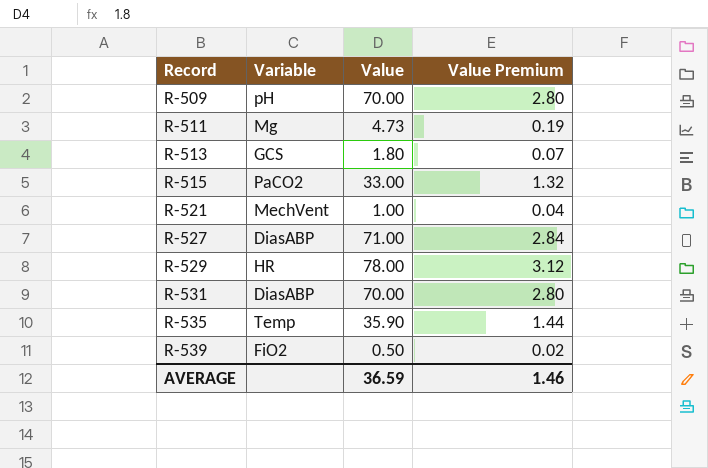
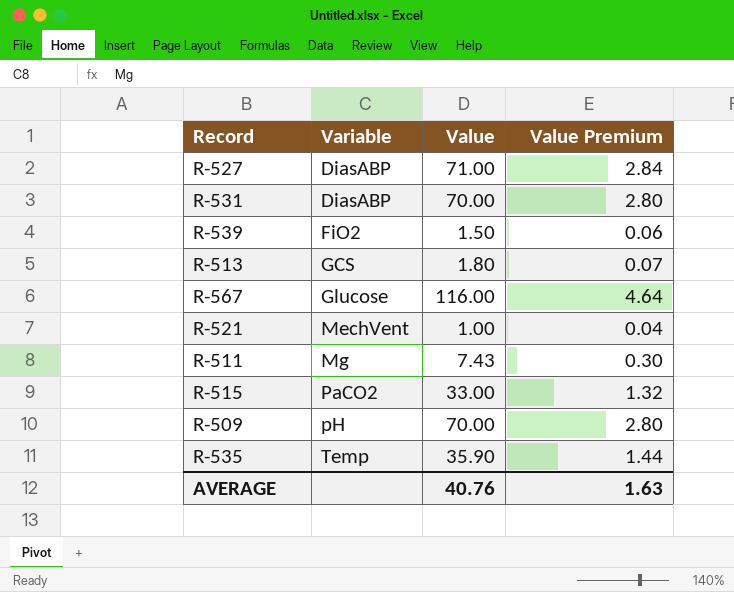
row order: Record ascending -> Variable ascending
row R-529: HR | 78.00 | 3.12 -> none
R-539 | Value: 0.50 -> 1.50
R-539 | Value Premium: 0.02 -> 0.06
row R-567: none -> Glucose | 116.00 | 4.64
R-511 | Value: 4.73 -> 7.43
R-511 | Value Premium: 0.19 -> 0.30
AVERAGE | Value: 36.59 -> 40.76
AVERAGE | Value Premium: 1.46 -> 1.63

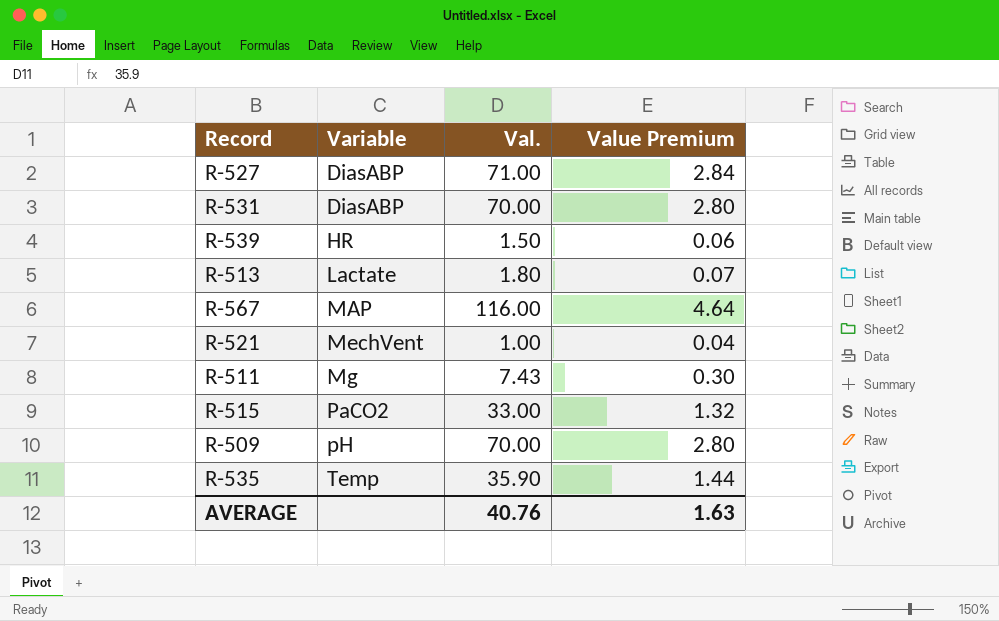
column name: Value -> Val.
R-539 | Variable: FiO2 -> HR
R-513 | Variable: GCS -> Lactate
R-567 | Variable: Glucose -> MAP

